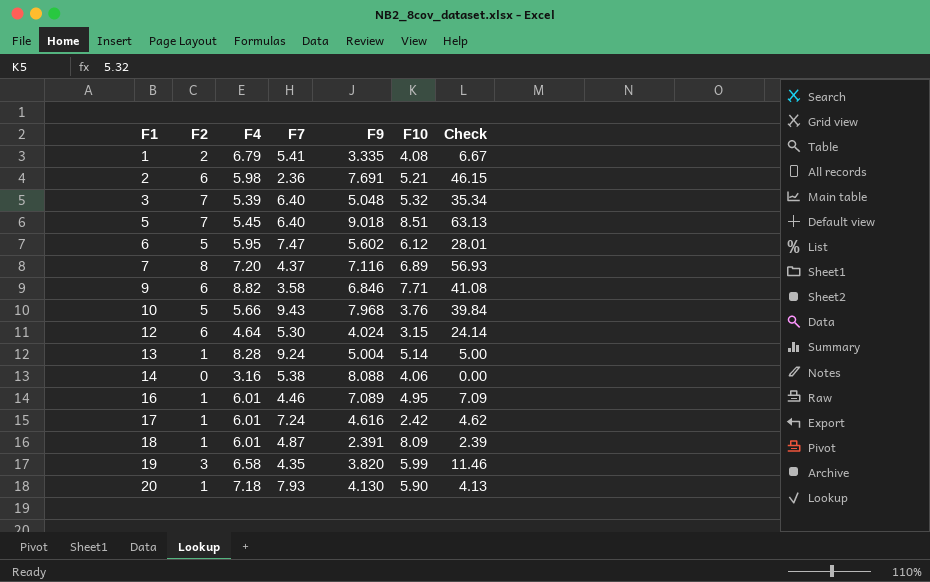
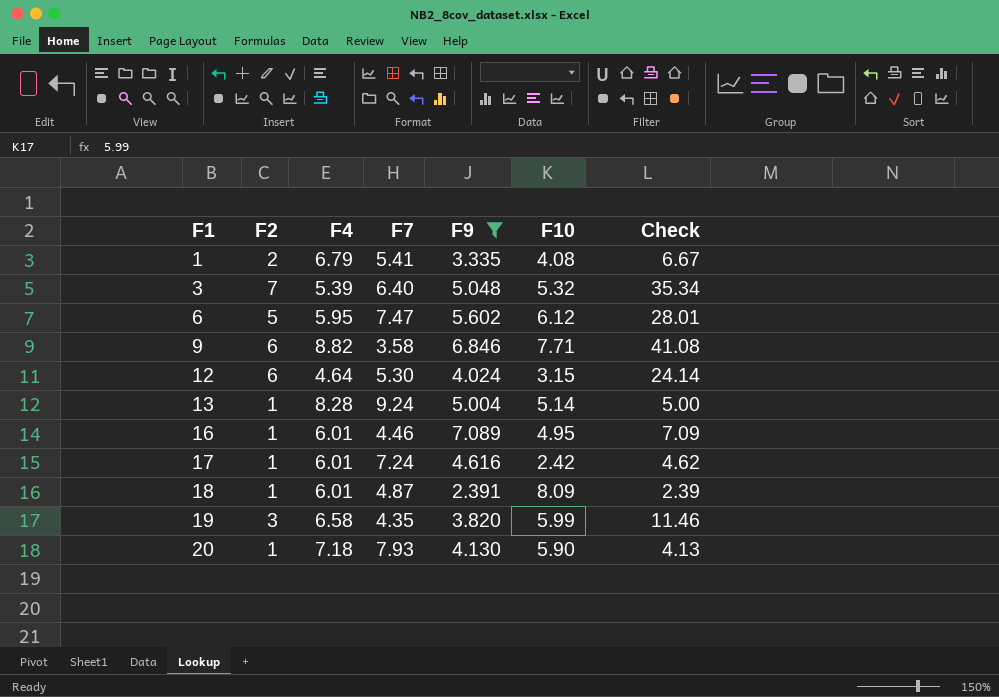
filter: none -> F9 <= 7.089

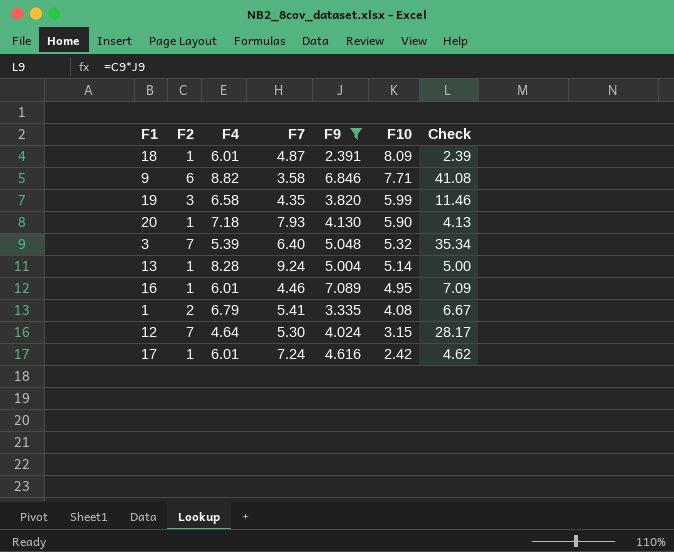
row order: F1 ascending -> F10 descending
row 6: 5 | 5.95 | 7.47 | 5.602 | 6.12 | 28.01 -> none
12 | F2: 6 -> 7
12 | Check: 24.14 -> 28.17

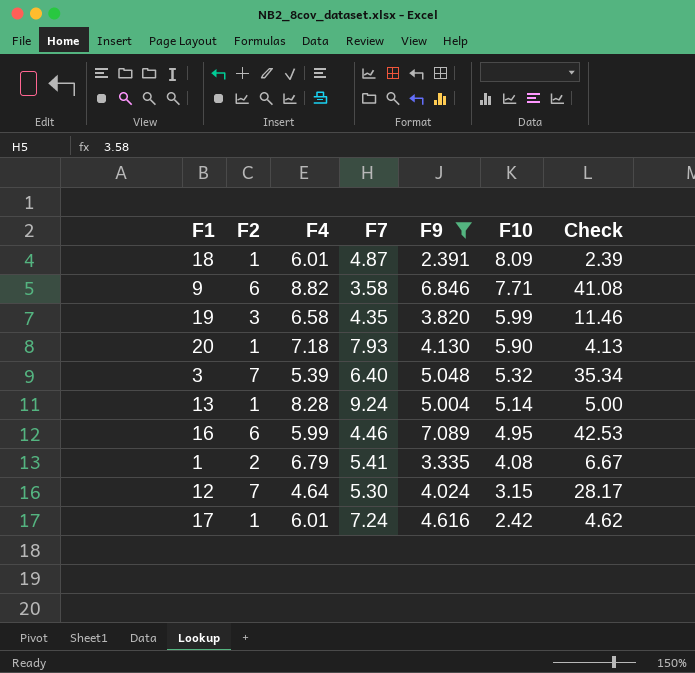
16 | F2: 1 -> 6
16 | F4: 6.01 -> 5.99
16 | Check: 7.09 -> 42.53

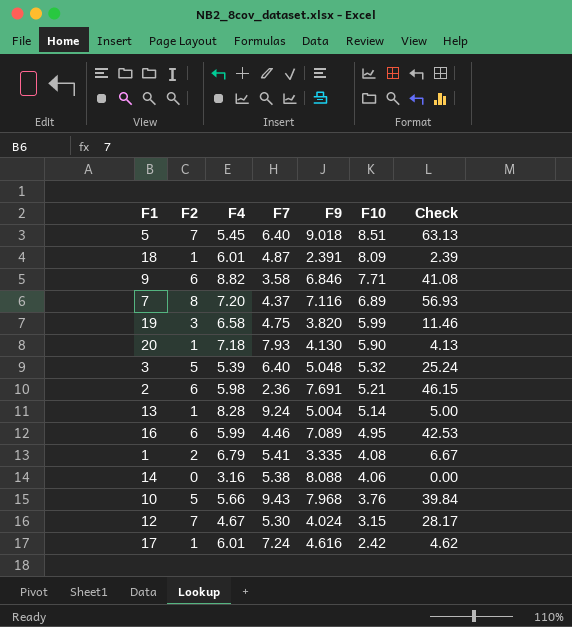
filter: F9 <= 7.089 -> none
19 | F7: 4.35 -> 4.75
3 | F2: 7 -> 5
3 | Check: 35.34 -> 25.24
12 | F4: 4.64 -> 4.67

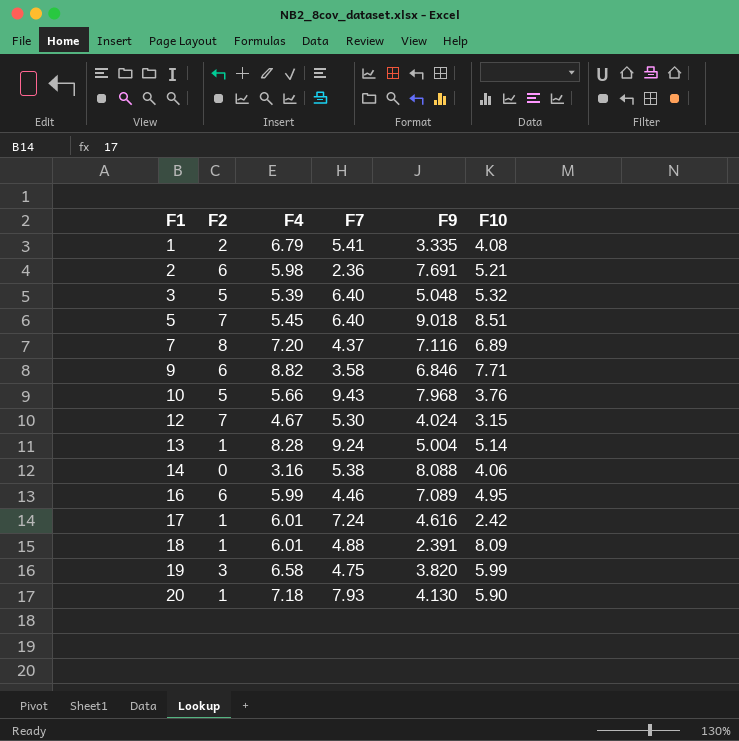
row order: F10 descending -> F1 ascending
column Check | formula: [F2] * [F9] -> none
18 | F7: 4.87 -> 4.88

